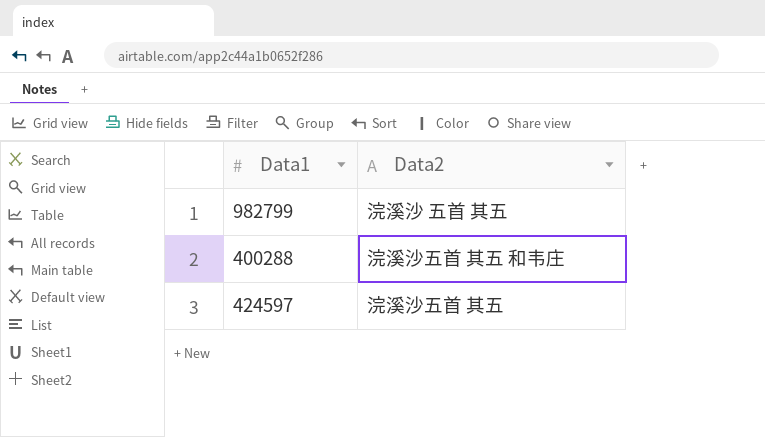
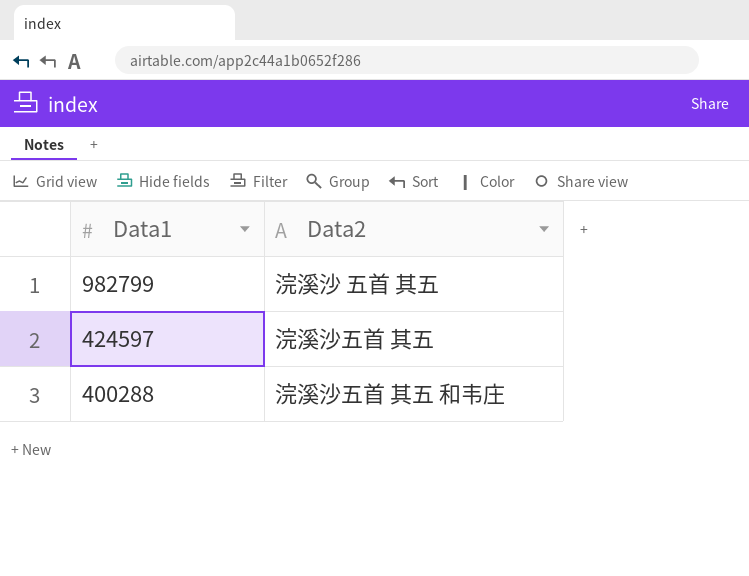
row order: none -> Data1 descending

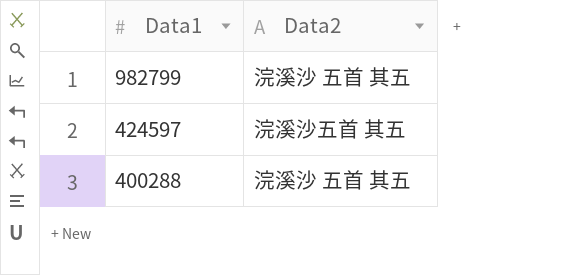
400288 | Data2: 浣溪沙五首 其五 和韦庄 -> 浣溪沙 五首 其五

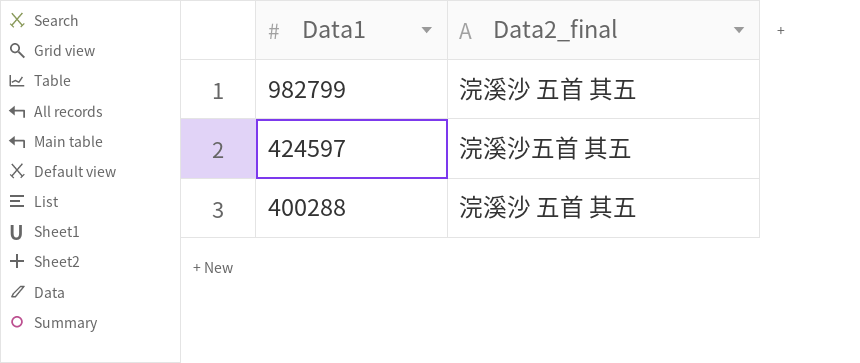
column name: Data2 -> Data2_final

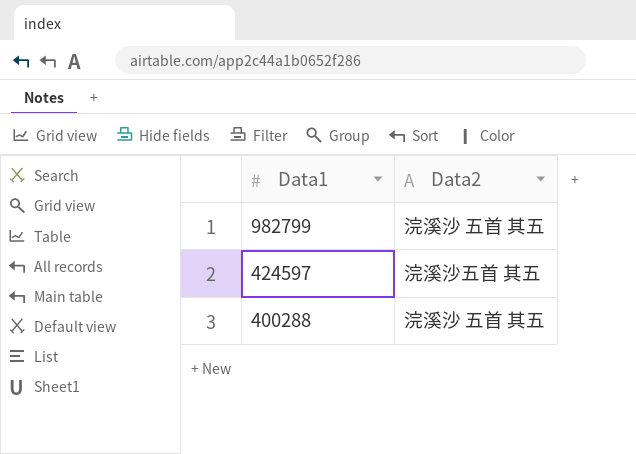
column name: Data2_final -> Data2

